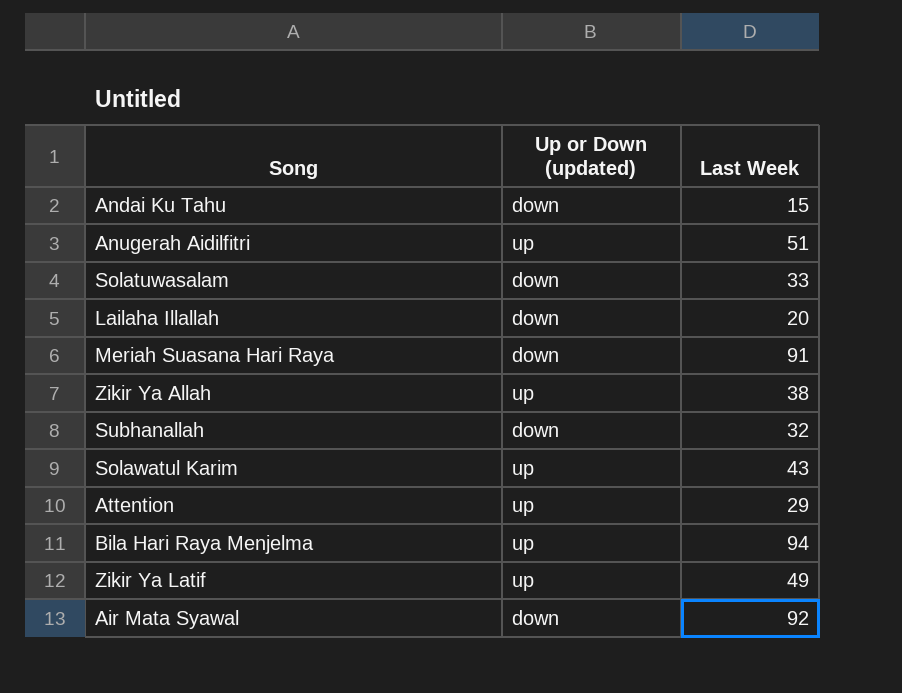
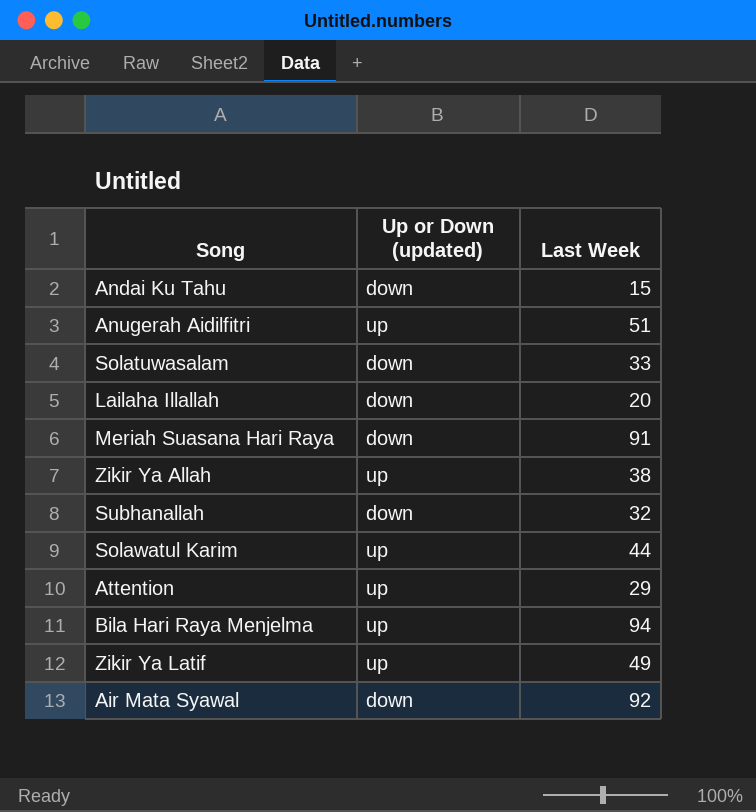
Solawatul Karim | Last Week: 43 -> 44

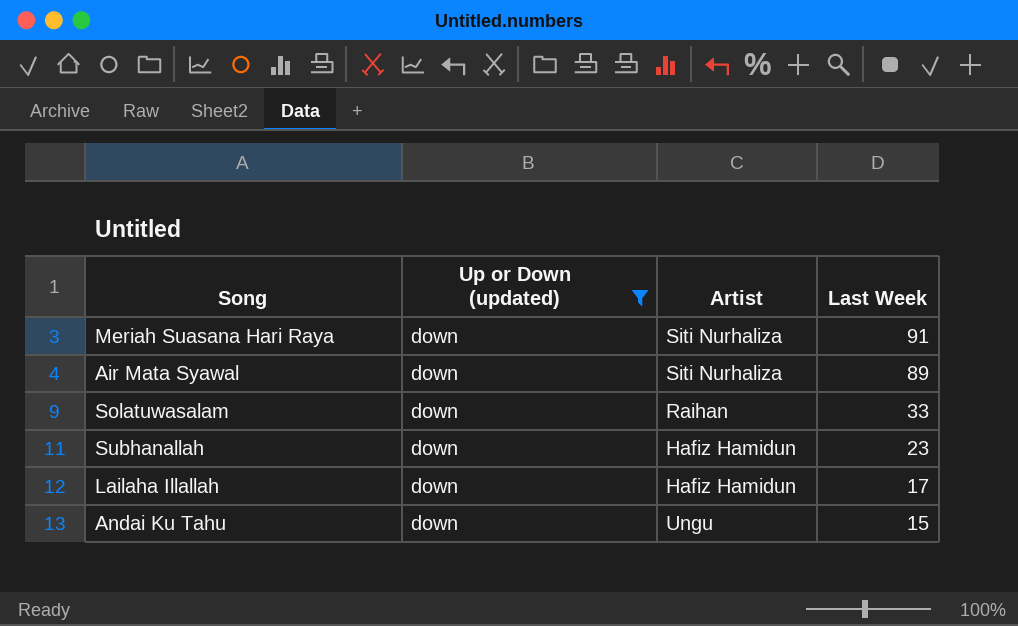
filter: none -> Up or Down (updated) = down
row order: none -> Last Week descending
column Artist | position: none -> 3
Air Mata Syawal | Last Week: 92 -> 89
Subhanallah | Last Week: 32 -> 23
Lailaha Illallah | Last Week: 20 -> 17

